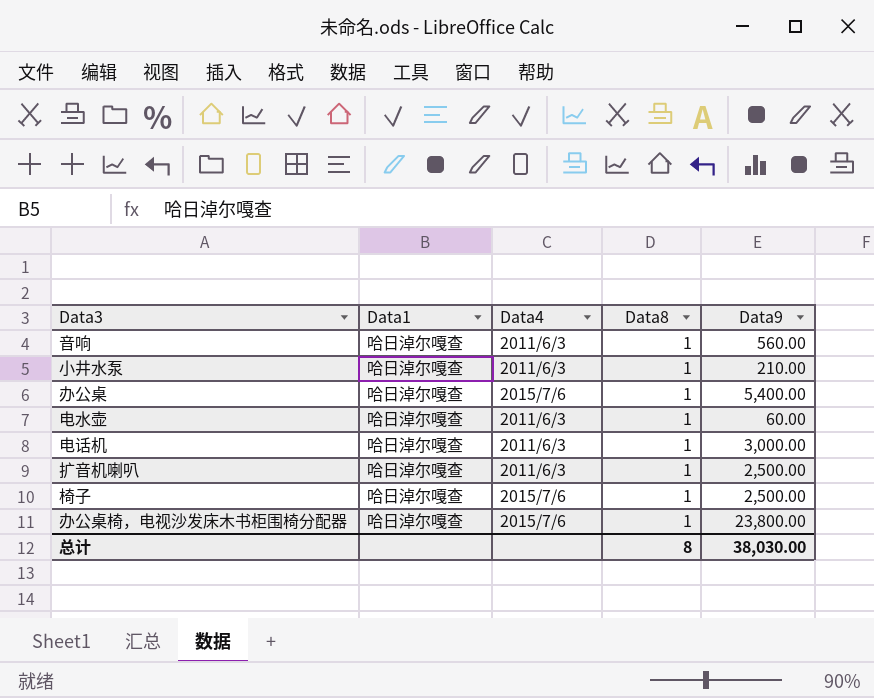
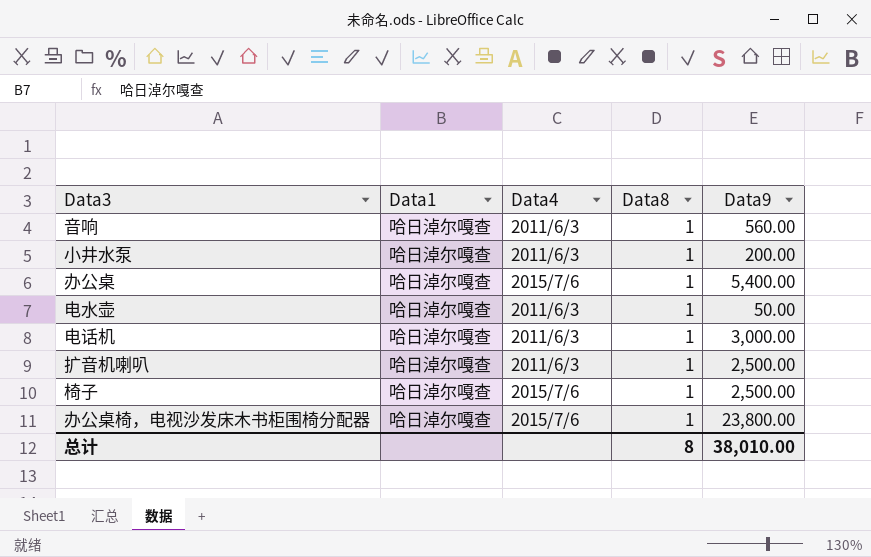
小井水泵 | Data9: 210.00 -> 200.00
电水壶 | Data9: 60.00 -> 50.00
总计 | Data9: 38,030.00 -> 38,010.00

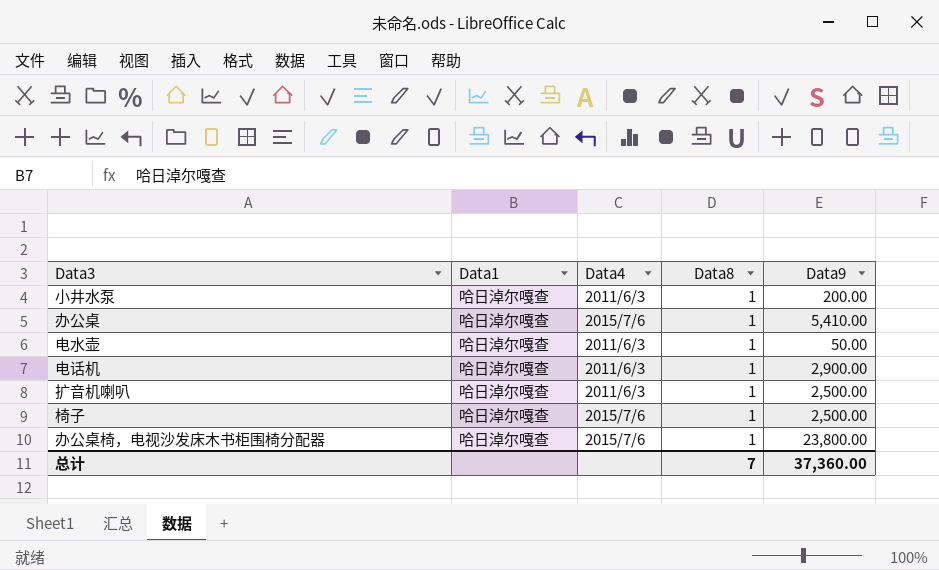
row 音响: 哈日淖尔嘎查 | 2011/6/3 | 1 | 560.00 -> none
办公桌 | Data9: 5,400.00 -> 5,410.00
电话机 | Data9: 3,000.00 -> 2,900.00
总计 | Data8: 8 -> 7
总计 | Data9: 38,010.00 -> 37,360.00

